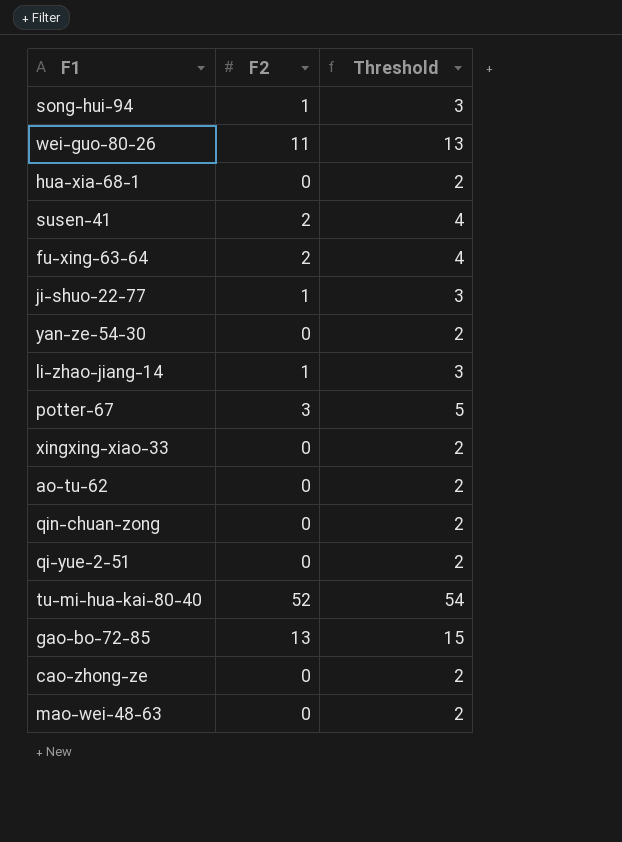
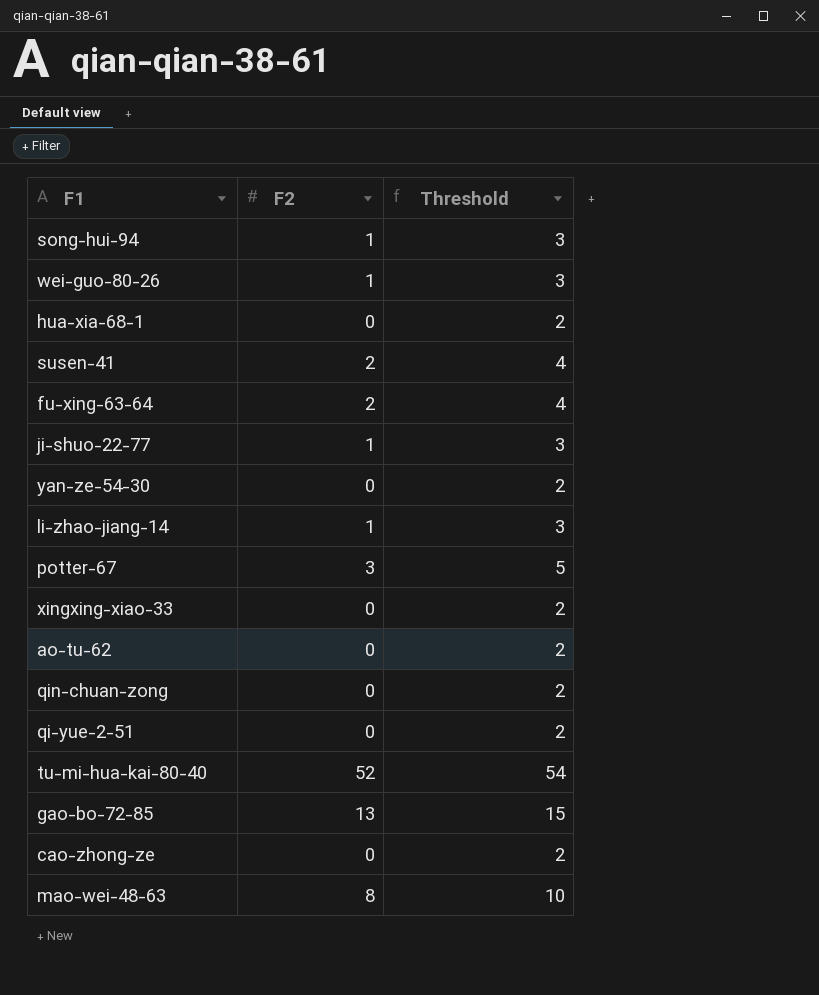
wei-guo-80-26 | F2: 11 -> 1
wei-guo-80-26 | Threshold: 13 -> 3
mao-wei-48-63 | F2: 0 -> 8
mao-wei-48-63 | Threshold: 2 -> 10

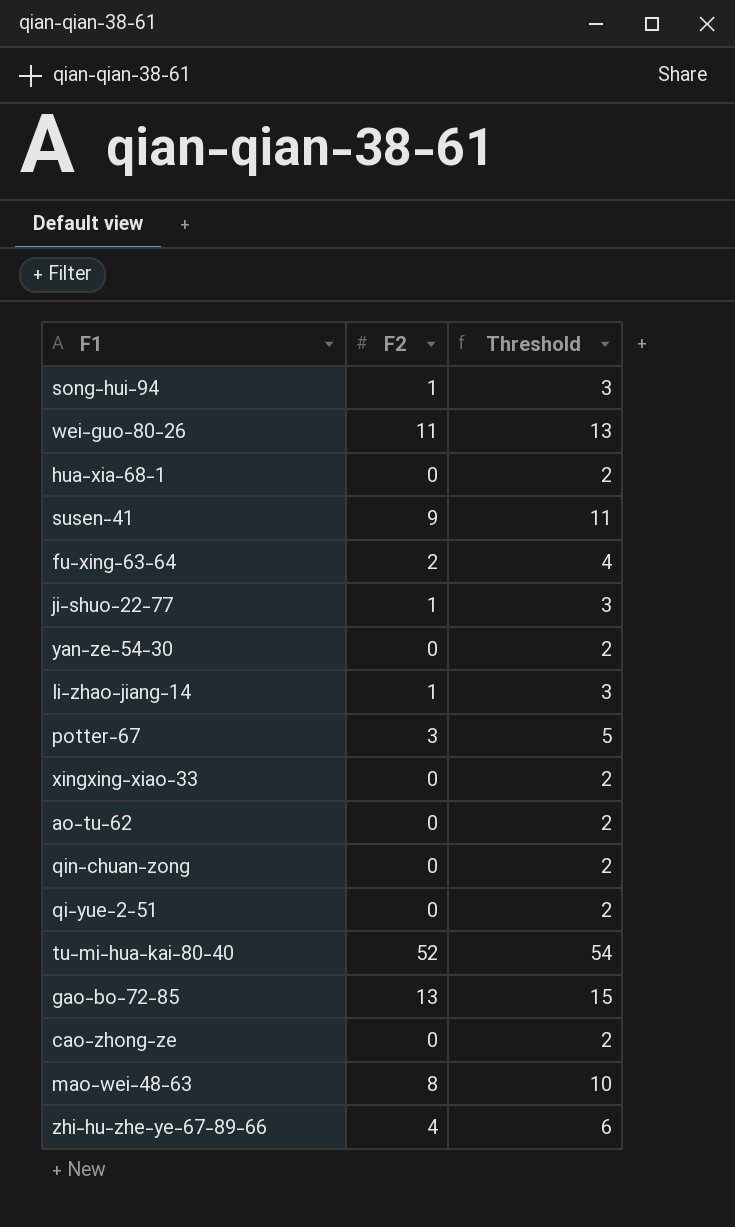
wei-guo-80-26 | F2: 1 -> 11
wei-guo-80-26 | Threshold: 3 -> 13
susen-41 | F2: 2 -> 9
susen-41 | Threshold: 4 -> 11
row zhi-hu-zhe-ye-67-89-66: none -> 4 | 6

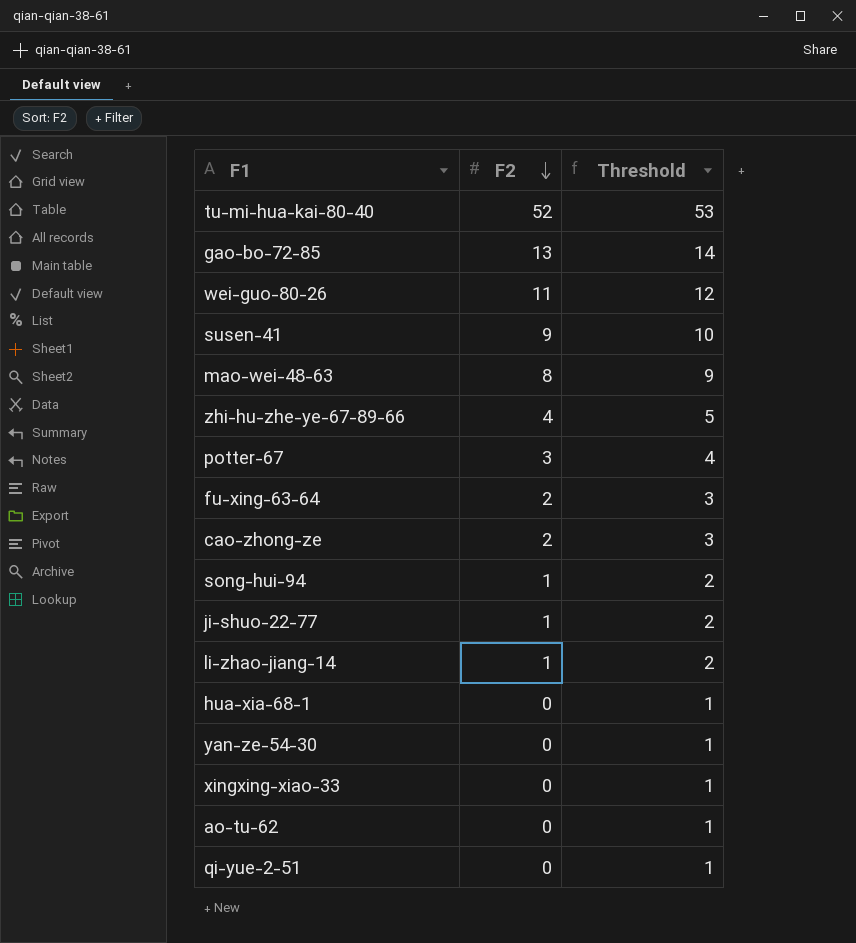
row order: none -> F2 descending
column Threshold | formula: [F2] + 2 -> [F2] + 1
row qin-chuan-zong: 0 | 2 -> none
cao-zhong-ze | F2: 0 -> 2

